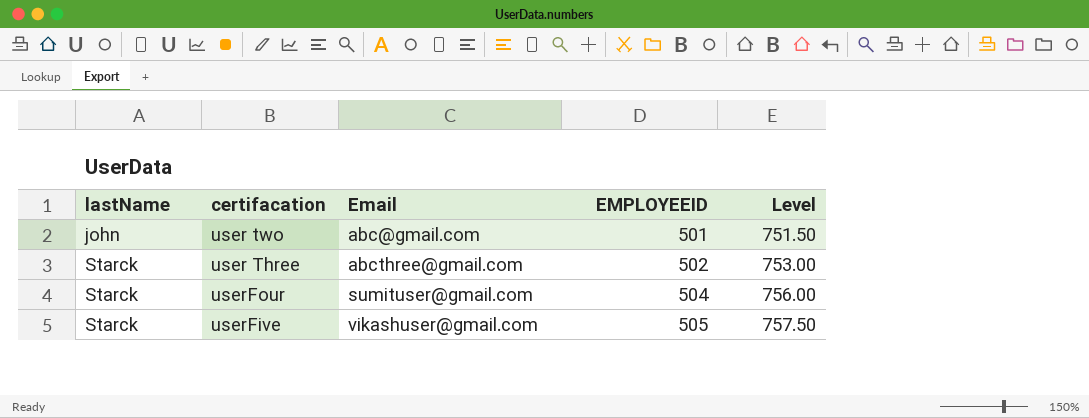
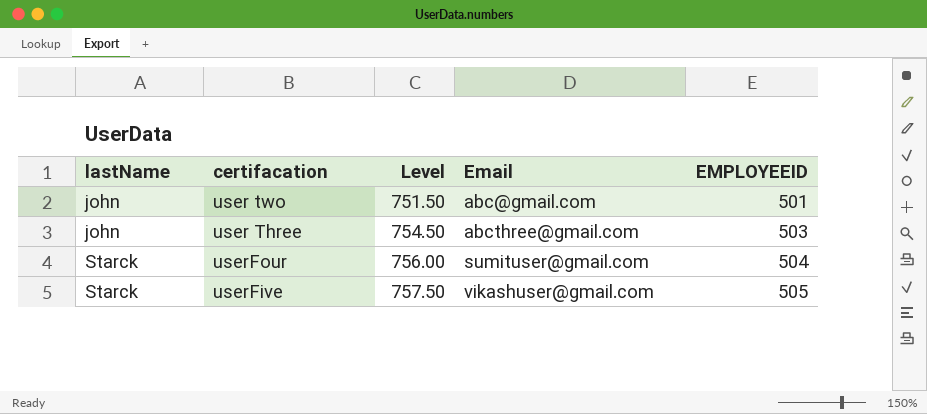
column Level | position: 5 -> 3
user Three | lastName: Starck -> john
user Three | Level: 753.00 -> 754.50
user Three | EMPLOYEEID: 502 -> 503

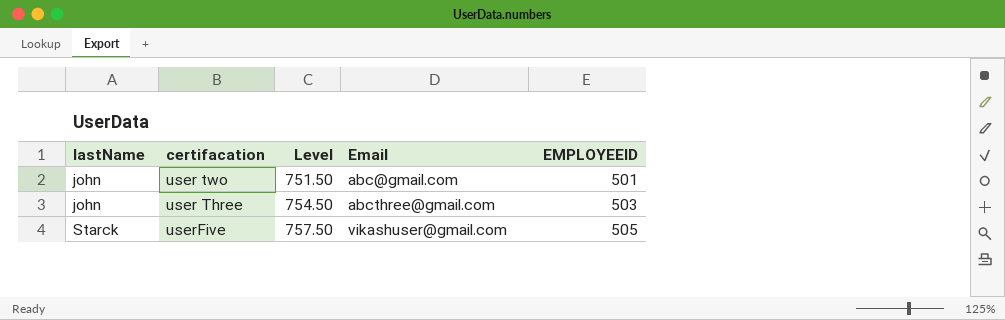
row userFour: Starck | 756.00 | sumituser@gmail.com | 504 -> none

